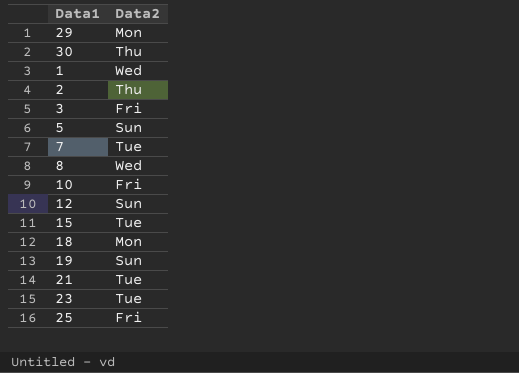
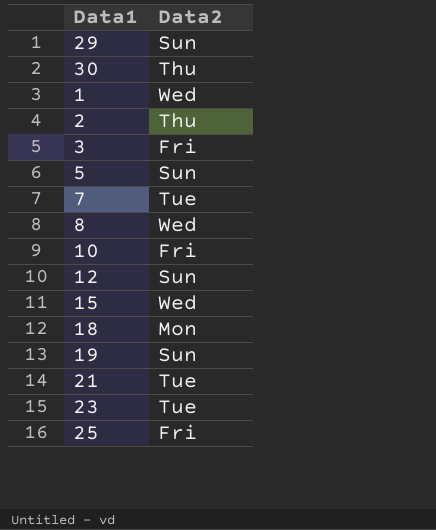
29 | Data2: Mon -> Sun
15 | Data2: Tue -> Wed

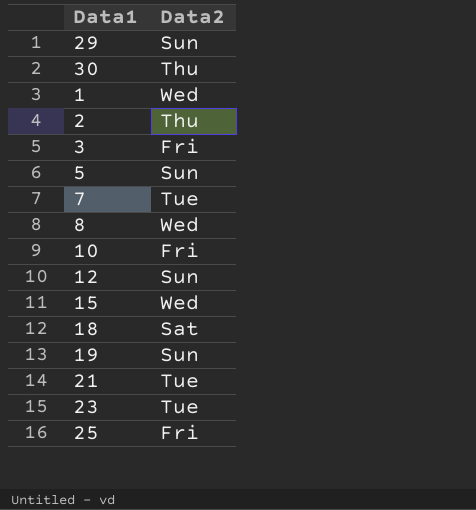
18 | Data2: Mon -> Sat

